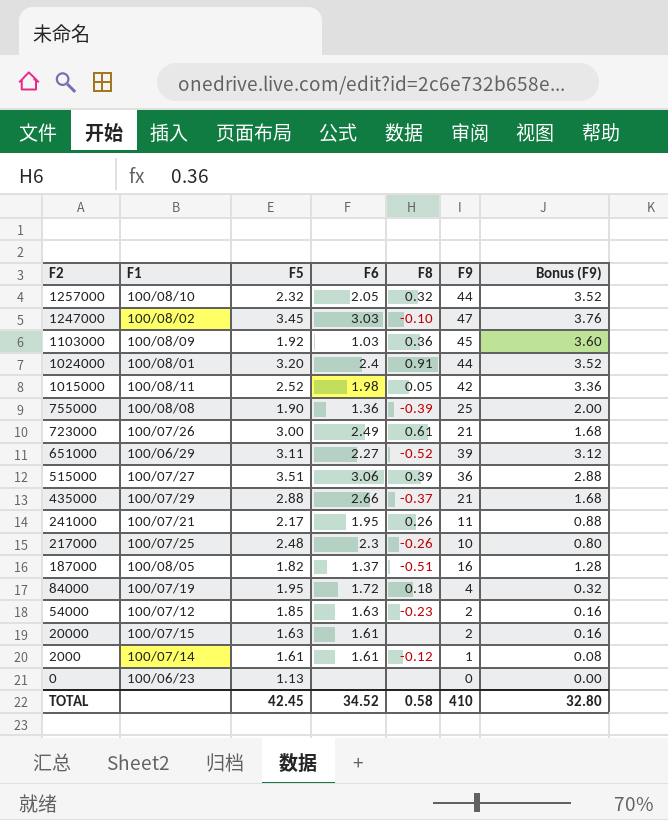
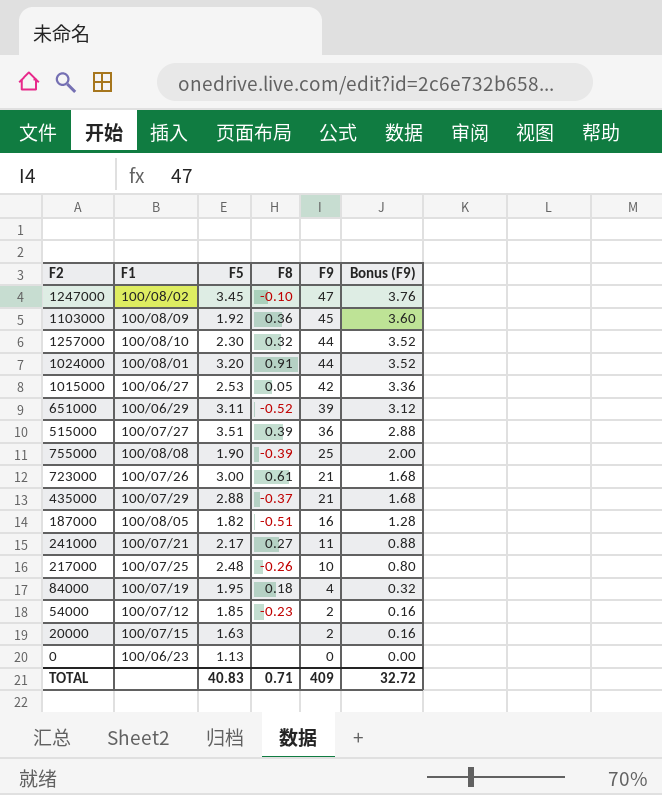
row order: F2 descending -> F9 descending
column F6 | position: 4 -> none
row 2000: 100/07/14 | 1.61 | 1.61 | -0.12 | 1 | 0.08 -> none
1257000 | F5: 2.32 -> 2.30
1015000 | F1: 100/08/11 -> 100/06/27
1015000 | F5: 2.52 -> 2.53
241000 | F8: 0.26 -> 0.27
TOTAL | F5: 42.45 -> 40.83
TOTAL | F8: 0.58 -> 0.71
TOTAL | F9: 410 -> 409
TOTAL | Bonus (F9): 32.80 -> 32.72

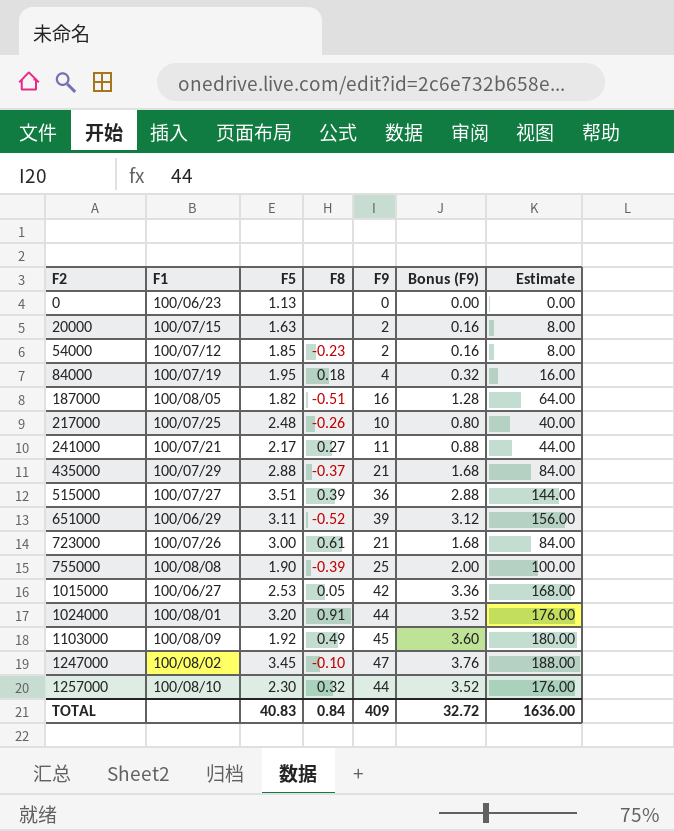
row order: F9 descending -> F2 ascending
column Estimate | formula: none -> [F9] * 4
1103000 | F8: 0.36 -> 0.49
TOTAL | F8: 0.71 -> 0.84

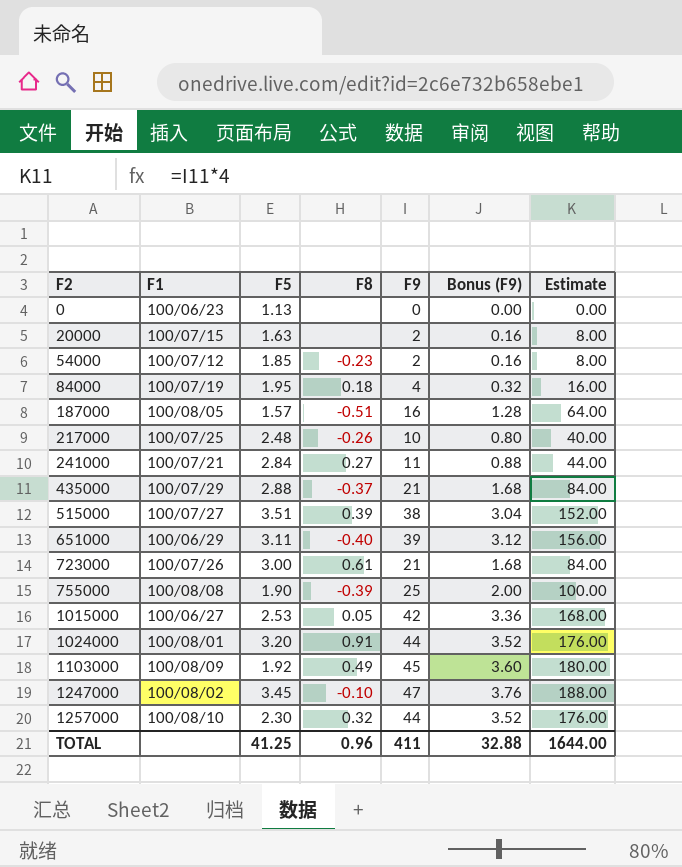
187000 | F5: 1.82 -> 1.57
241000 | F5: 2.17 -> 2.84
515000 | F9: 36 -> 38
515000 | Bonus (F9): 2.88 -> 3.04
515000 | Estimate: 144.00 -> 152.00
651000 | F8: -0.52 -> -0.40
TOTAL | F5: 40.83 -> 41.25
TOTAL | F8: 0.84 -> 0.96
TOTAL | F9: 409 -> 411
TOTAL | Bonus (F9): 32.72 -> 32.88
TOTAL | Estimate: 1636.00 -> 1644.00

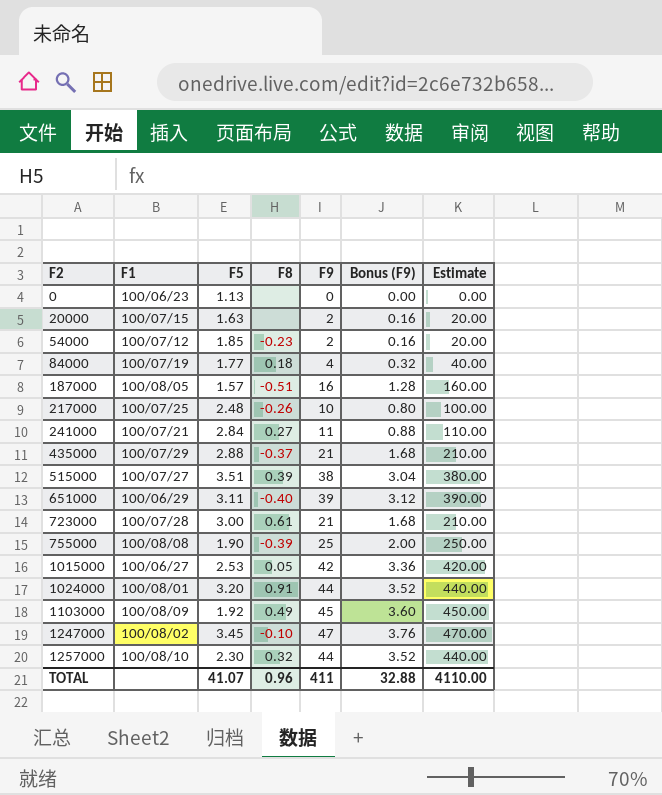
column Estimate | formula: [F9] * 4 -> [F9] * 10
84000 | F5: 1.95 -> 1.77
723000 | F1: 100/07/26 -> 100/07/28
TOTAL | F5: 41.25 -> 41.07
TOTAL | Estimate: 1644.00 -> 4110.00

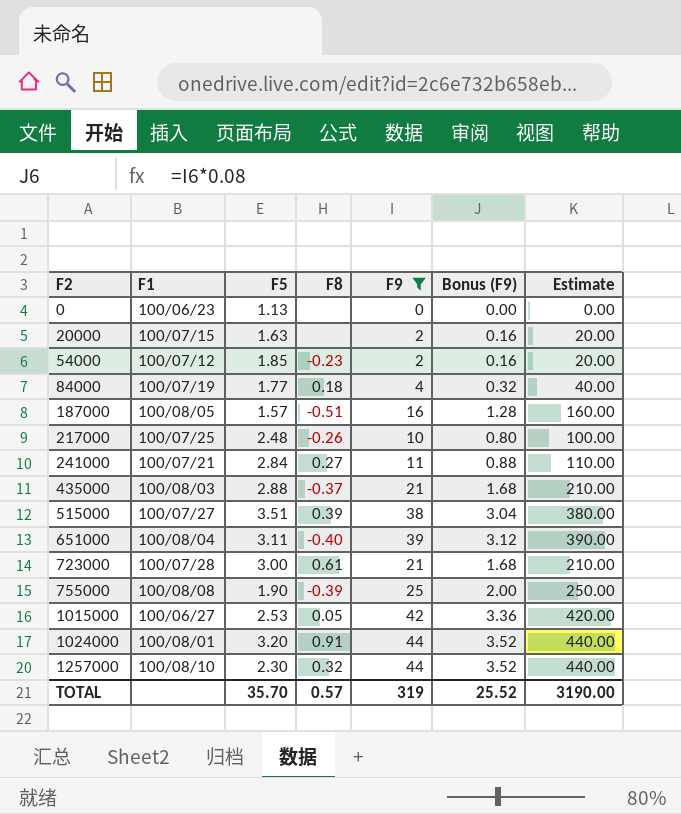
filter: none -> F9 <= 44
435000 | F1: 100/07/29 -> 100/08/03
651000 | F1: 100/06/29 -> 100/08/04
TOTAL | F5: 41.07 -> 35.70
TOTAL | F8: 0.96 -> 0.57
TOTAL | F9: 411 -> 319
TOTAL | Bonus (F9): 32.88 -> 25.52
TOTAL | Estimate: 4110.00 -> 3190.00

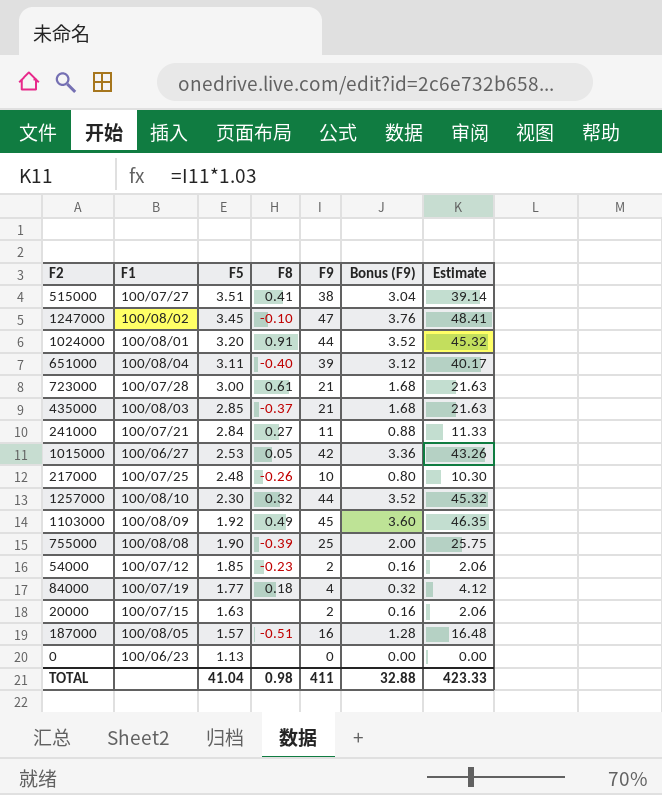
filter: F9 <= 44 -> none
row order: F2 ascending -> F5 descending
column Estimate | formula: [F9] * 10 -> [F9] * 1.03
515000 | F8: 0.39 -> 0.41
435000 | F5: 2.88 -> 2.85
TOTAL | F5: 35.70 -> 41.04
TOTAL | F8: 0.57 -> 0.98
TOTAL | F9: 319 -> 411
TOTAL | Bonus (F9): 25.52 -> 32.88
TOTAL | Estimate: 3190.00 -> 423.33

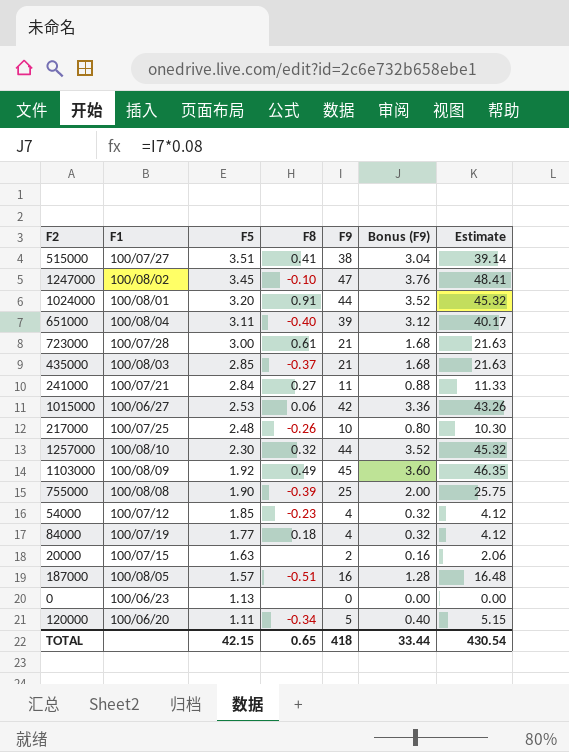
1015000 | F8: 0.05 -> 0.06
54000 | F9: 2 -> 4
54000 | Bonus (F9): 0.16 -> 0.32
54000 | Estimate: 2.06 -> 4.12
row 120000: none -> 100/06/20 | 1.11 | -0.34 | 5 | 0.40 | 5.15
TOTAL | F5: 41.04 -> 42.15
TOTAL | F8: 0.98 -> 0.65
TOTAL | F9: 411 -> 418
TOTAL | Bonus (F9): 32.88 -> 33.44
TOTAL | Estimate: 423.33 -> 430.54

